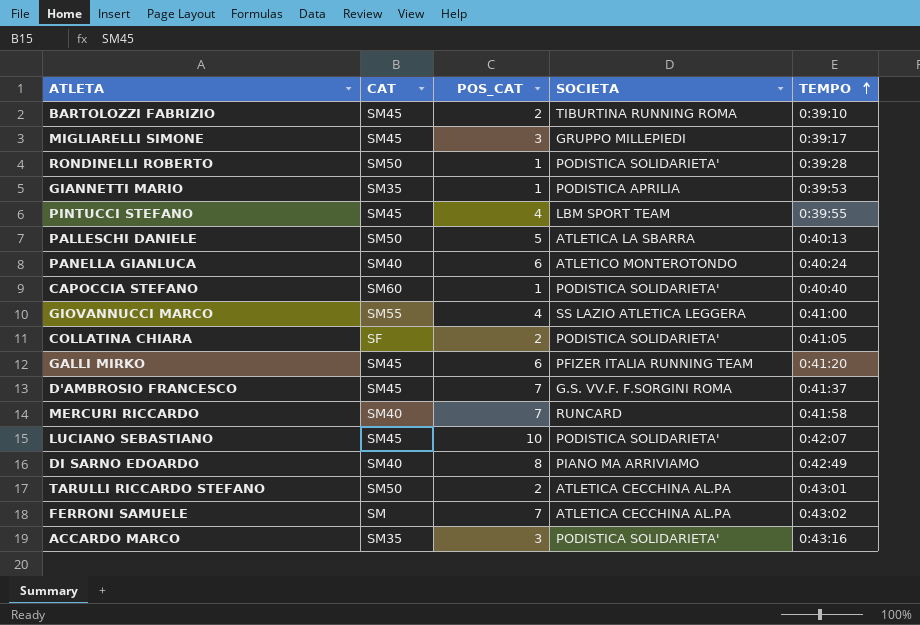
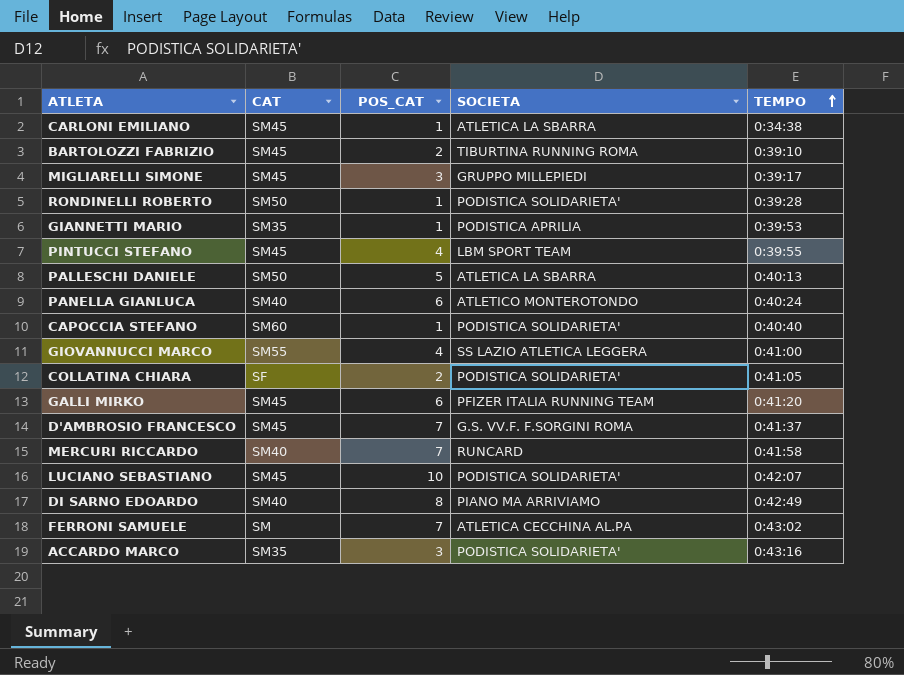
row TARULLI RICCARDO STEFANO: SM50 | 2 | ATLETICA CECCHINA AL.PA | 0:43:01 -> none
row CARLONI EMILIANO: none -> SM45 | 1 | ATLETICA LA SBARRA | 0:34:38

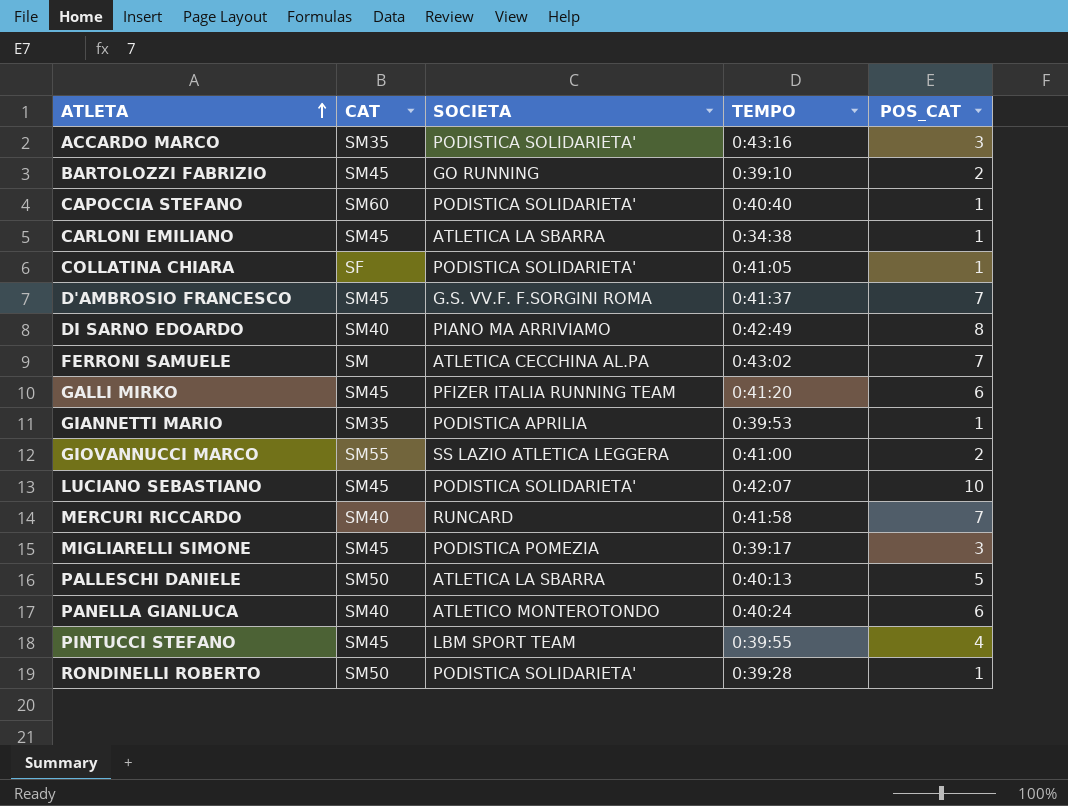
row order: TEMPO ascending -> ATLETA ascending
column POS_CAT | position: 3 -> 5
BARTOLOZZI FABRIZIO | SOCIETA: TIBURTINA RUNNING ROMA -> GO RUNNING
COLLATINA CHIARA | POS_CAT: 2 -> 1
GIOVANNUCCI MARCO | POS_CAT: 4 -> 2
MIGLIARELLI SIMONE | SOCIETA: GRUPPO MILLEPIEDI -> PODISTICA POMEZIA

